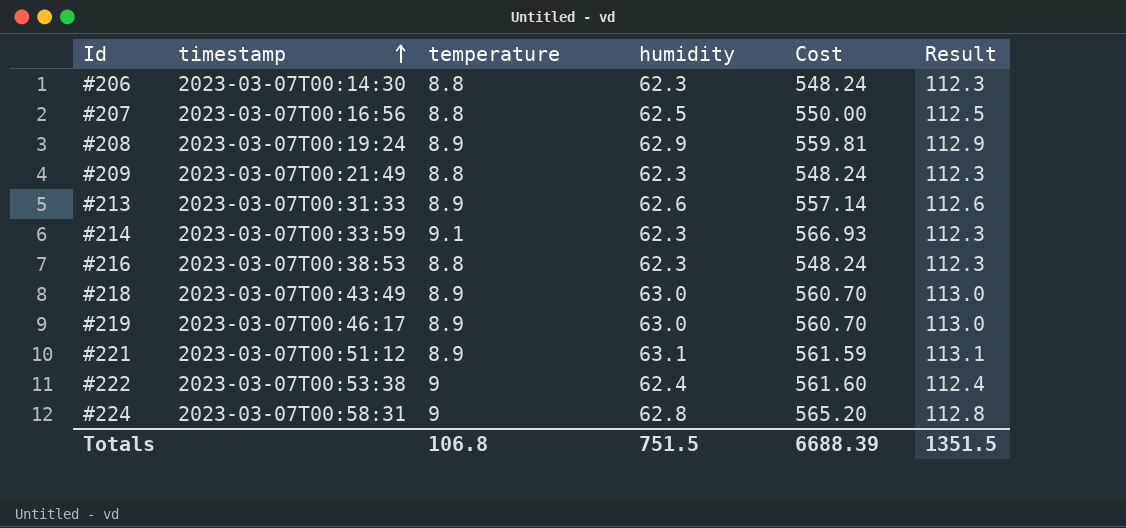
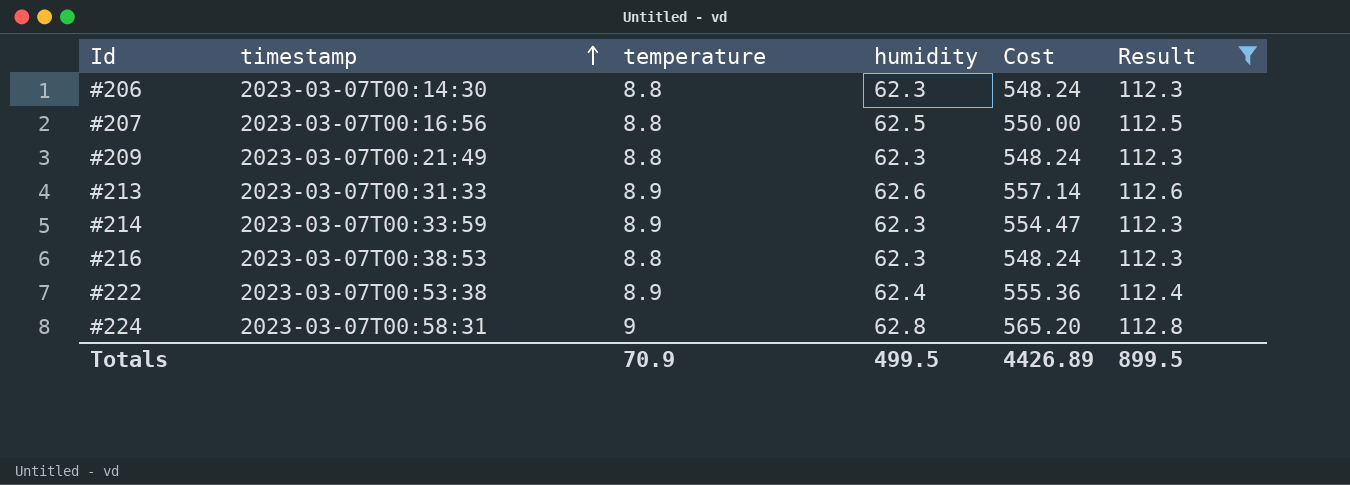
filter: none -> Result <= 112.8
#214 | temperature: 9.1 -> 8.9
#214 | Cost: 566.93 -> 554.47
#222 | temperature: 9 -> 8.9
#222 | Cost: 561.60 -> 555.36
Totals | temperature: 106.8 -> 70.9
Totals | humidity: 751.5 -> 499.5
Totals | Cost: 6688.39 -> 4426.89
Totals | Result: 1351.5 -> 899.5

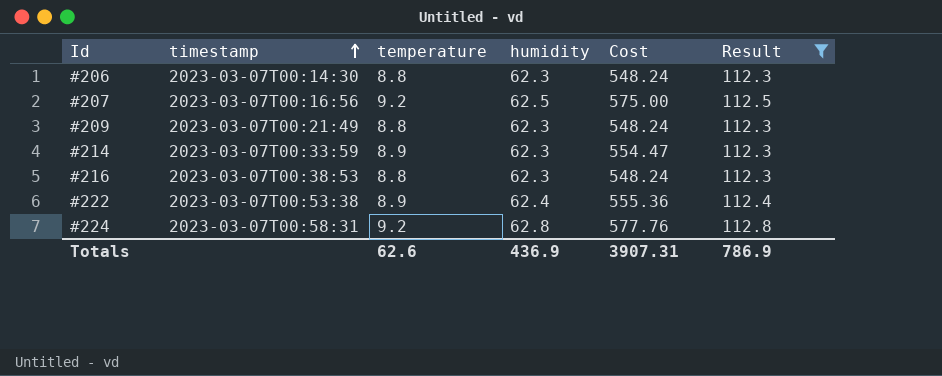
row #213: 2023-03-07T00:31:33 | 8.9 | 62.6 | 557.14 | 112.6 -> none
#207 | temperature: 8.8 -> 9.2
#207 | Cost: 550.00 -> 575.00
#224 | temperature: 9 -> 9.2
#224 | Cost: 565.20 -> 577.76
Totals | temperature: 70.9 -> 62.6
Totals | humidity: 499.5 -> 436.9
Totals | Cost: 4426.89 -> 3907.31
Totals | Result: 899.5 -> 786.9

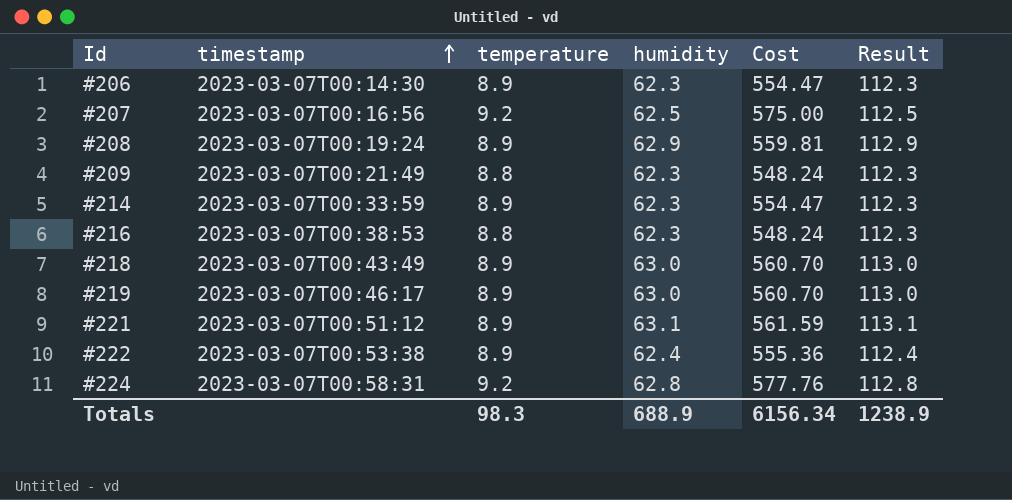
filter: Result <= 112.8 -> none
#206 | temperature: 8.8 -> 8.9
#206 | Cost: 548.24 -> 554.47
Totals | temperature: 62.6 -> 98.3
Totals | humidity: 436.9 -> 688.9
Totals | Cost: 3907.31 -> 6156.34
Totals | Result: 786.9 -> 1238.9

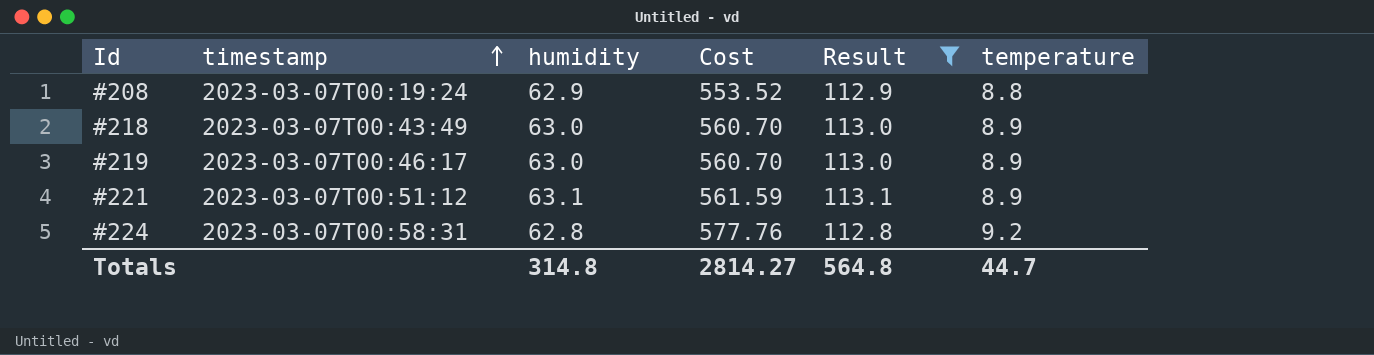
filter: none -> Result >= 112.8
column temperature | position: 3 -> 6
#208 | Cost: 559.81 -> 553.52
#208 | temperature: 8.9 -> 8.8
Totals | humidity: 688.9 -> 314.8
Totals | Cost: 6156.34 -> 2814.27
Totals | Result: 1238.9 -> 564.8
Totals | temperature: 98.3 -> 44.7

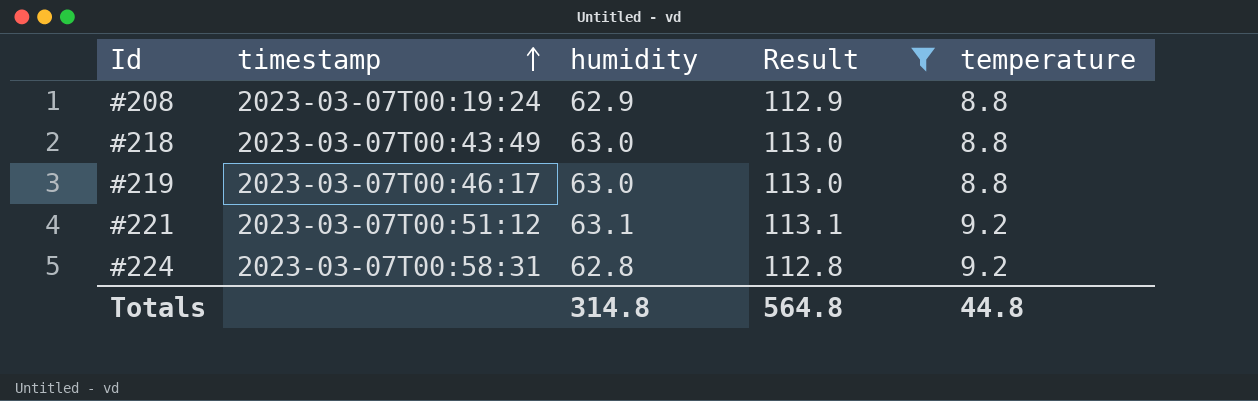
column Cost | formula: [humidity] * [temperature] -> none
#218 | temperature: 8.9 -> 8.8
#219 | temperature: 8.9 -> 8.8
#221 | temperature: 8.9 -> 9.2
Totals | temperature: 44.7 -> 44.8

